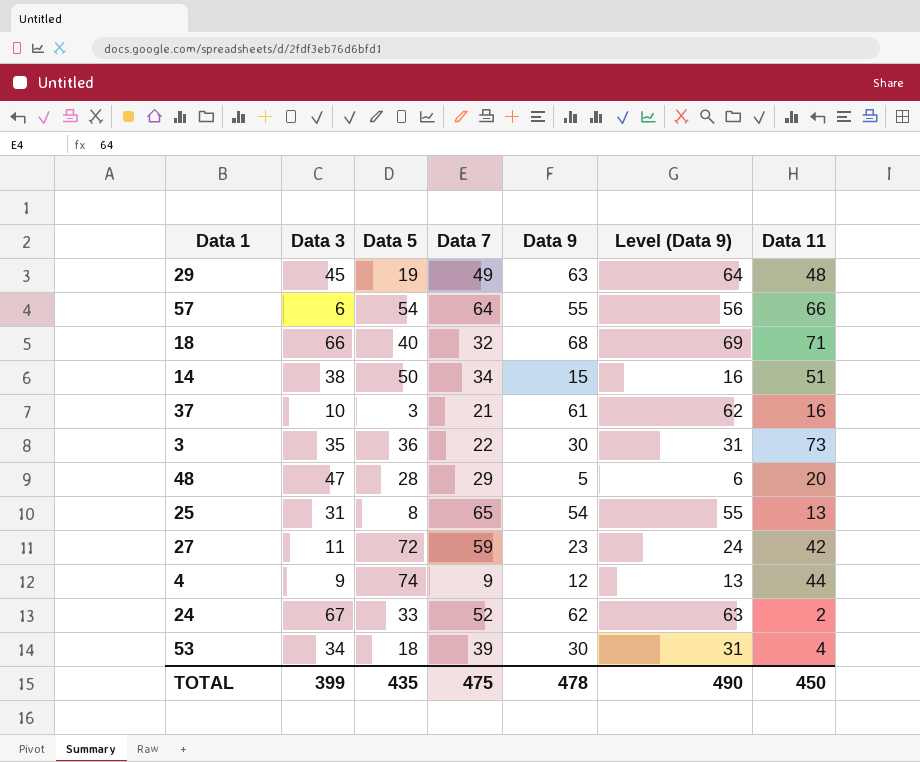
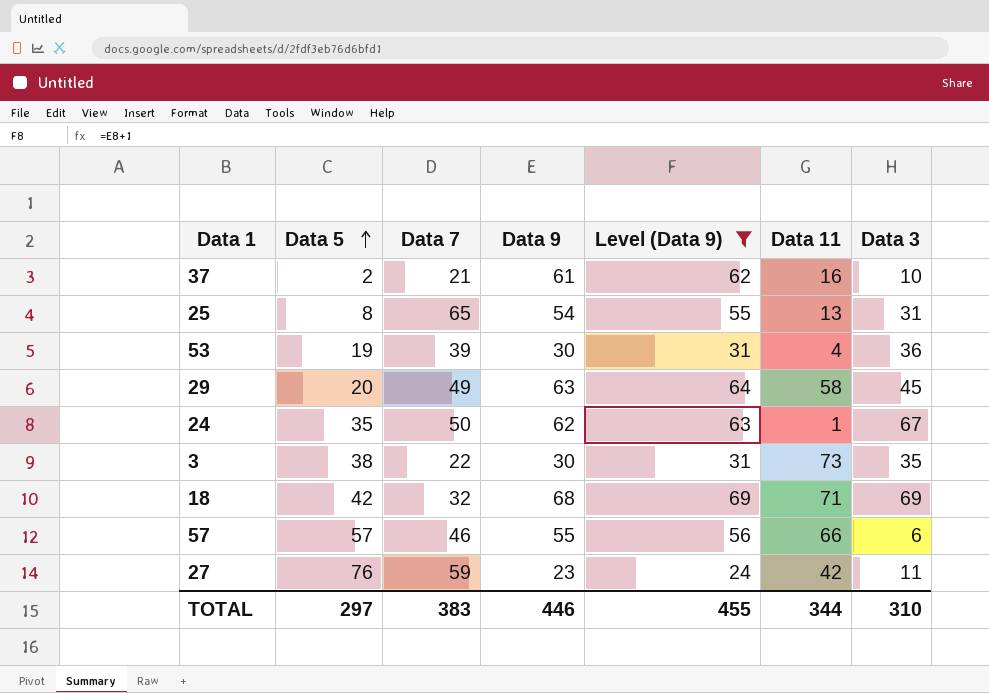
filter: none -> Level (Data 9) >= 24
row order: none -> Data 5 ascending
column Data 3 | position: 2 -> 7
37 | Data 5: 3 -> 2
53 | Data 5: 18 -> 19
53 | Data 3: 34 -> 36
29 | Data 5: 19 -> 20
29 | Data 11: 48 -> 58
24 | Data 5: 33 -> 35
24 | Data 7: 52 -> 50
24 | Data 11: 2 -> 1
3 | Data 5: 36 -> 38
18 | Data 5: 40 -> 42
18 | Data 3: 66 -> 69
57 | Data 5: 54 -> 57
57 | Data 7: 64 -> 46
27 | Data 5: 72 -> 76
TOTAL | Data 5: 435 -> 297
TOTAL | Data 7: 475 -> 383
TOTAL | Data 9: 478 -> 446
TOTAL | Level (Data 9): 490 -> 455
TOTAL | Data 11: 450 -> 344
TOTAL | Data 3: 399 -> 310

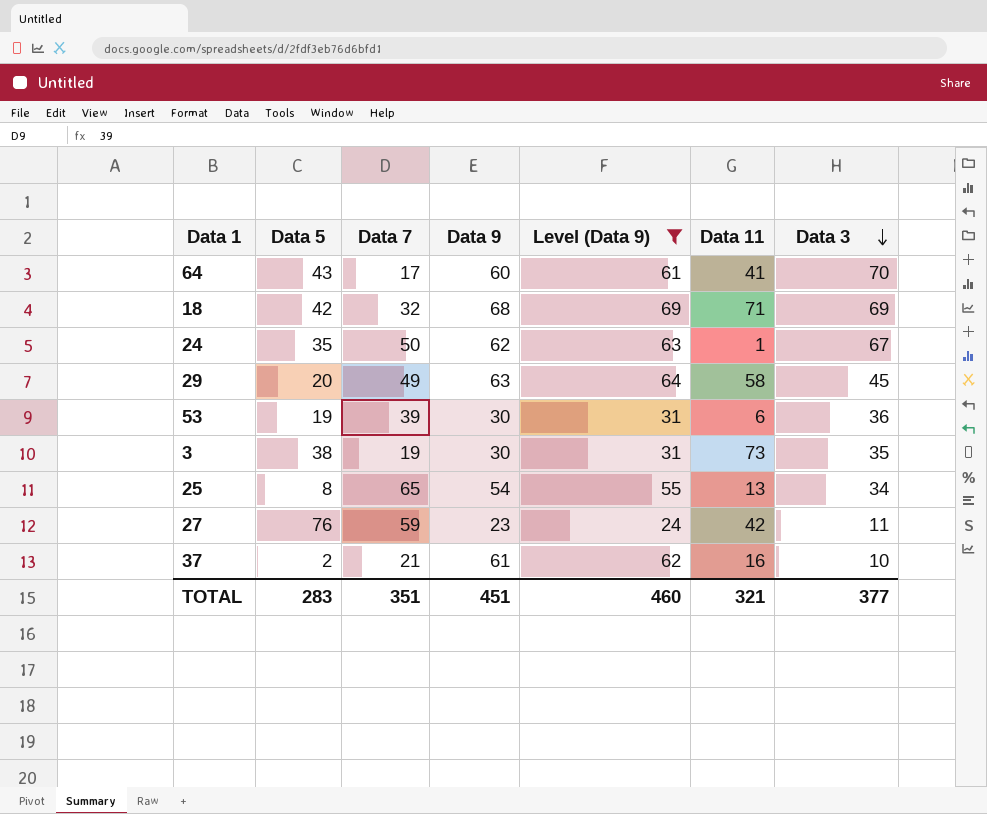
row order: Data 5 ascending -> Data 3 descending
row 57: 57 | 46 | 55 | 56 | 66 | 6 -> none
row 64: none -> 43 | 17 | 60 | 61 | 41 | 70
53 | Data 11: 4 -> 6
3 | Data 7: 22 -> 19
25 | Data 3: 31 -> 34
TOTAL | Data 5: 297 -> 283
TOTAL | Data 7: 383 -> 351
TOTAL | Data 9: 446 -> 451
TOTAL | Level (Data 9): 455 -> 460
TOTAL | Data 11: 344 -> 321
TOTAL | Data 3: 310 -> 377

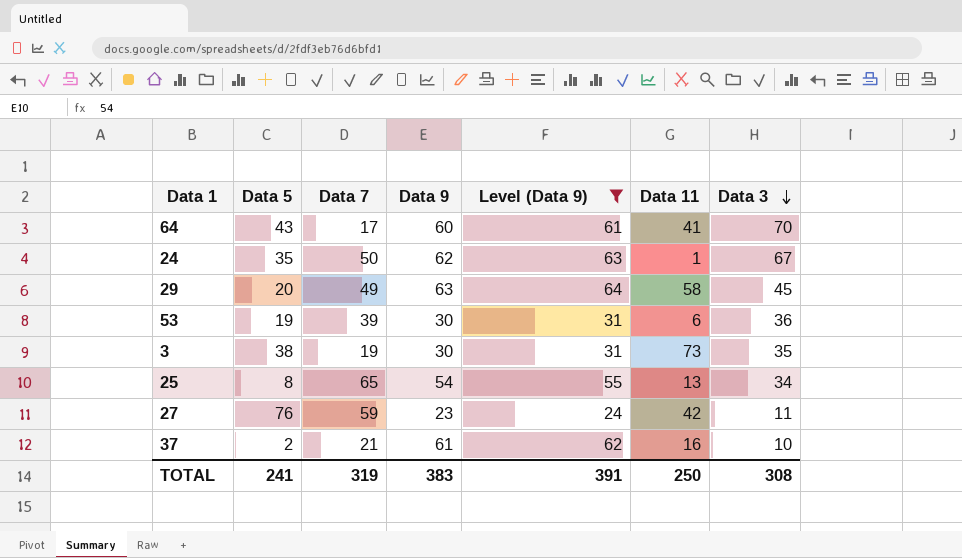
row 18: 42 | 32 | 68 | 69 | 71 | 69 -> none
TOTAL | Data 5: 283 -> 241
TOTAL | Data 7: 351 -> 319
TOTAL | Data 9: 451 -> 383
TOTAL | Level (Data 9): 460 -> 391
TOTAL | Data 11: 321 -> 250
TOTAL | Data 3: 377 -> 308

